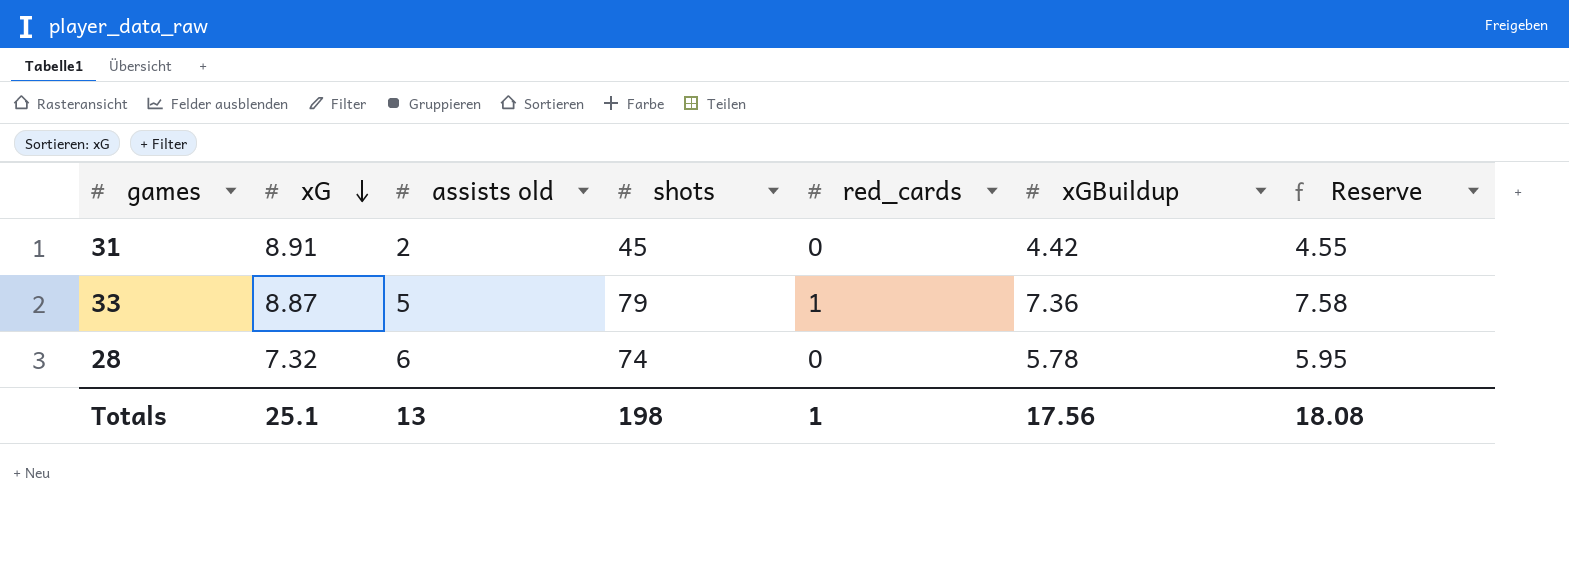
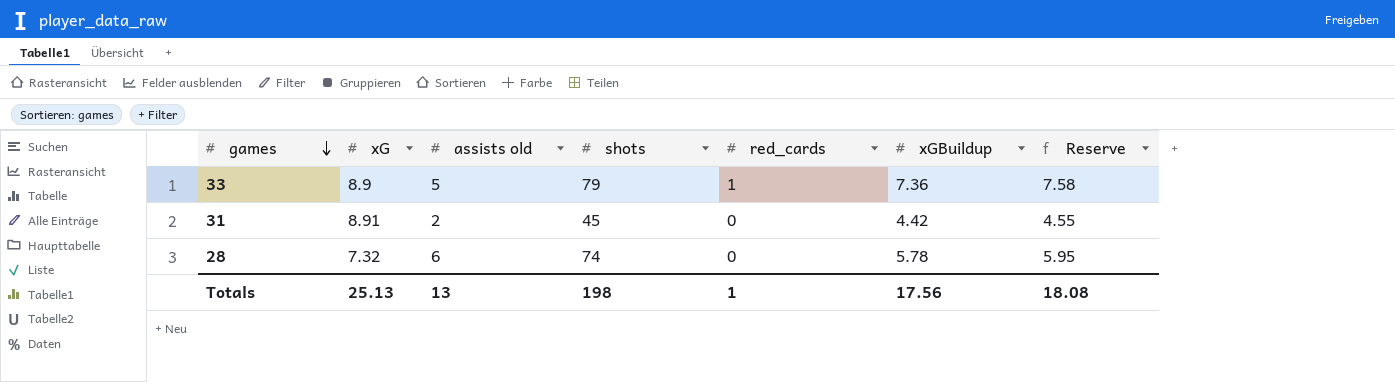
row order: xG descending -> games descending
33 | xG: 8.87 -> 8.9
Totals | xG: 25.1 -> 25.13

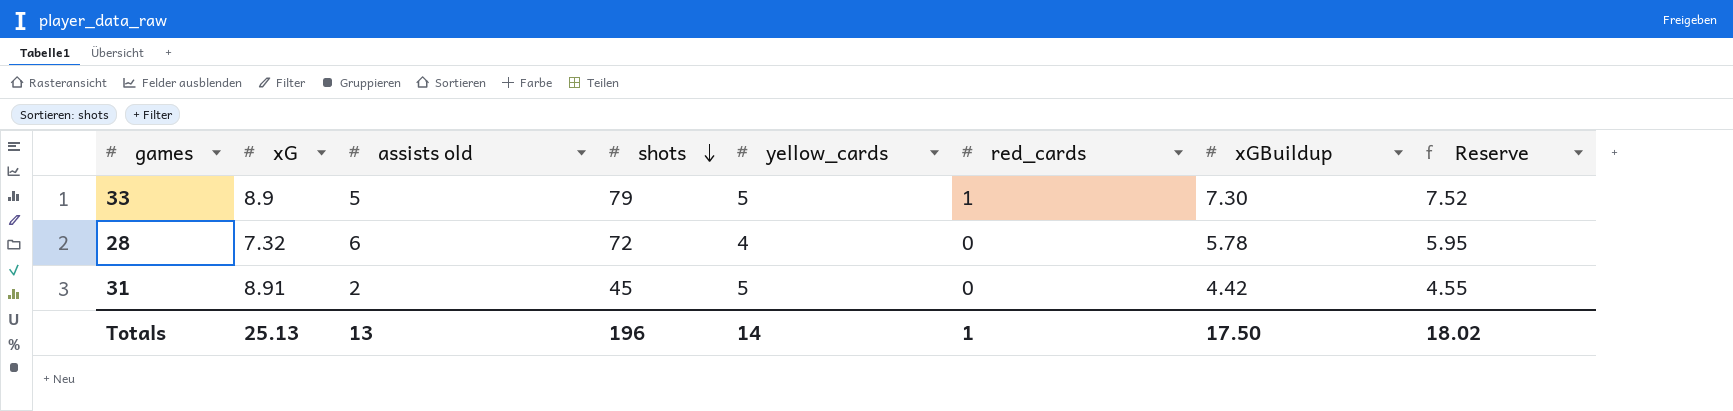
row order: games descending -> shots descending
column yellow_cards | position: none -> 5
33 | xGBuildup: 7.36 -> 7.30
33 | Reserve: 7.58 -> 7.52
28 | shots: 74 -> 72
Totals | shots: 198 -> 196
Totals | xGBuildup: 17.56 -> 17.50
Totals | Reserve: 18.08 -> 18.02

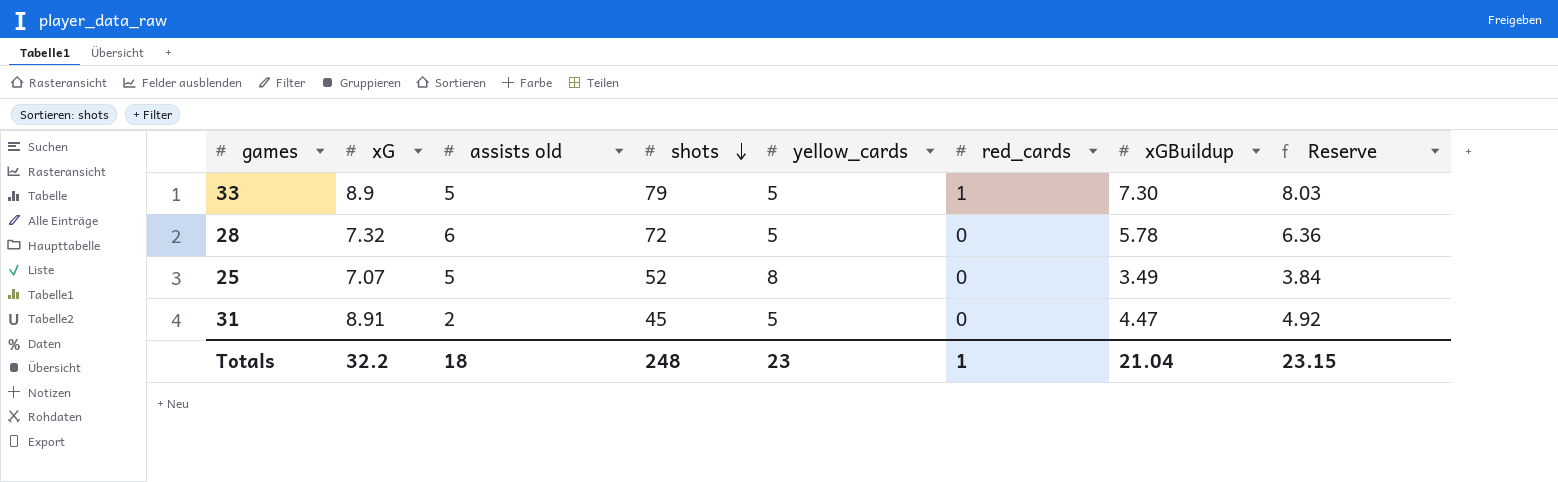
column Reserve | formula: [xGBuildup] * 1.03 -> [xGBuildup] * 1.1
28 | yellow_cards: 4 -> 5
row 25: none -> 7.07 | 5 | 52 | 8 | 0 | 3.49 | 3.84
31 | xGBuildup: 4.42 -> 4.47
Totals | xG: 25.13 -> 32.2
Totals | assists old: 13 -> 18
Totals | shots: 196 -> 248
Totals | yellow_cards: 14 -> 23
Totals | xGBuildup: 17.50 -> 21.04
Totals | Reserve: 18.02 -> 23.15

